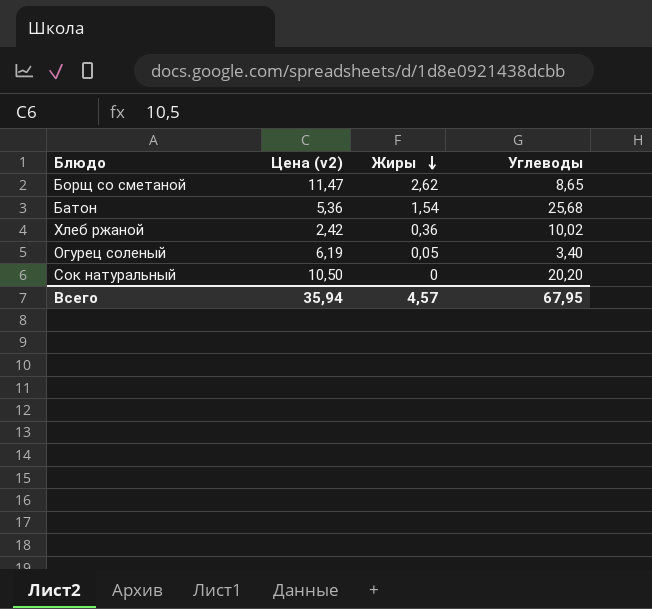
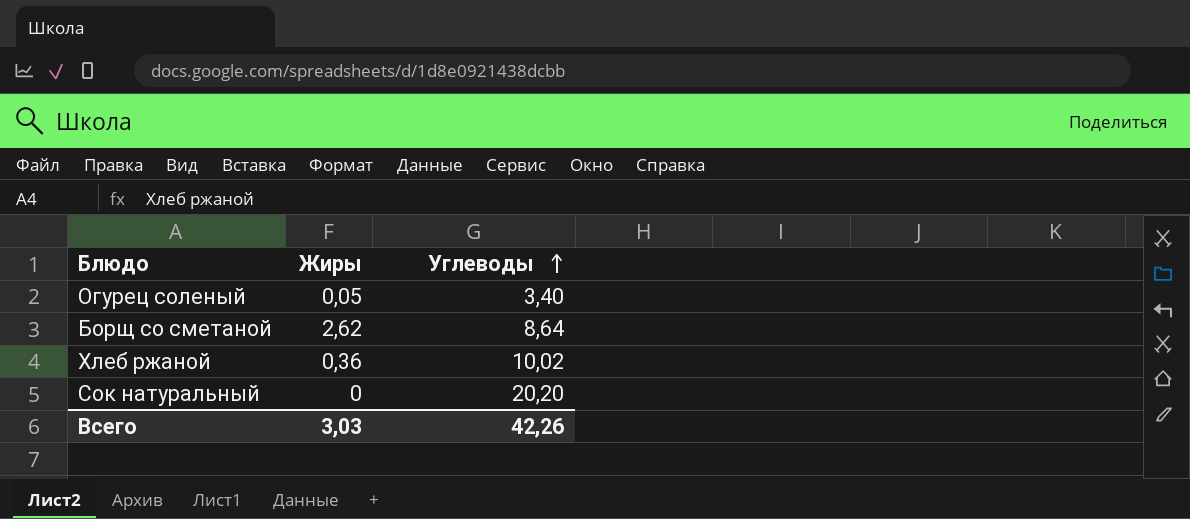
row order: Жиры descending -> Углеводы ascending
column Цена (v2) | position: 2 -> none
row Батон: 5,36 | 1,54 | 25,68 -> none
Борщ со сметаной | Углеводы: 8,65 -> 8,64
Всего | Жиры: 4,57 -> 3,03
Всего | Углеводы: 67,95 -> 42,26

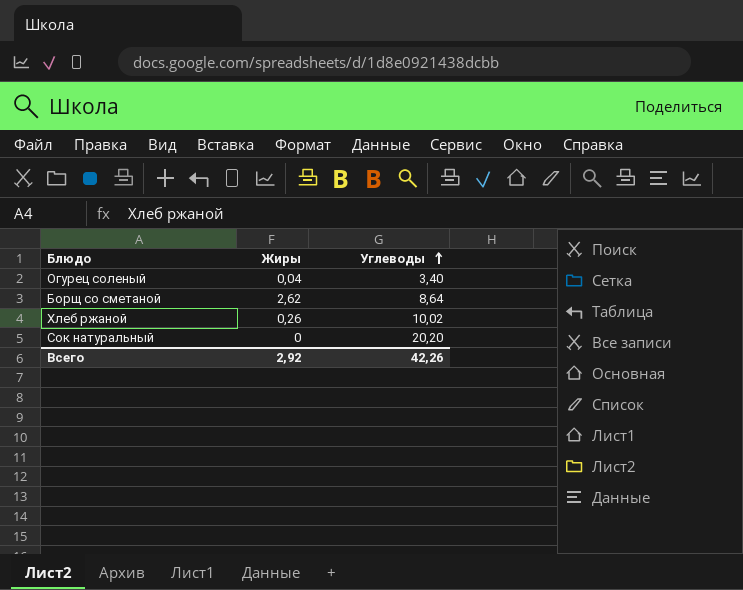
Огурец соленый | Жиры: 0,05 -> 0,04
Хлеб ржаной | Жиры: 0,36 -> 0,26
Всего | Жиры: 3,03 -> 2,92

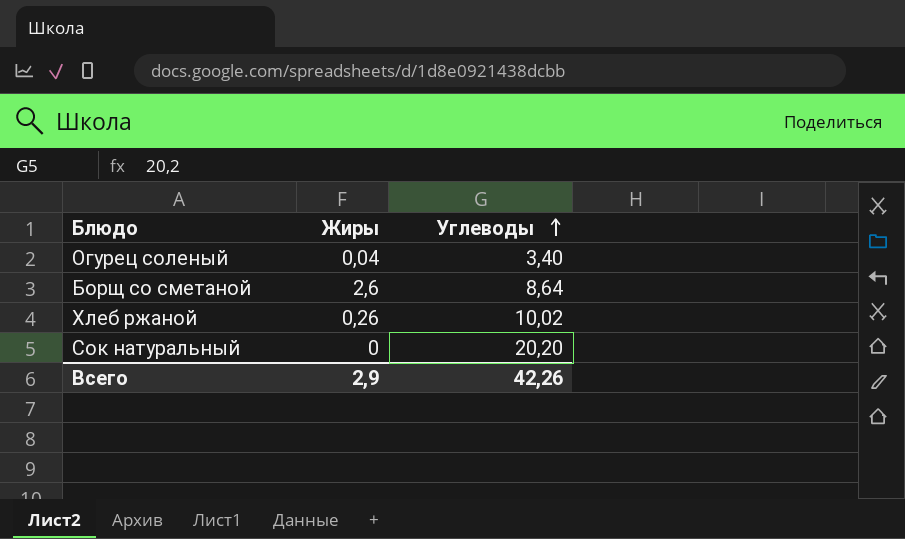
Борщ со сметаной | Жиры: 2,62 -> 2,6
Всего | Жиры: 2,92 -> 2,9

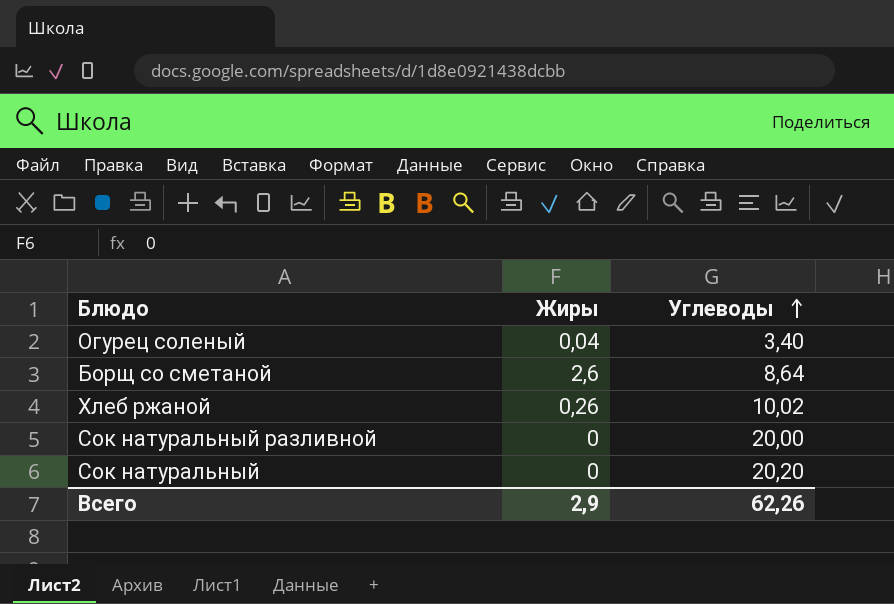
row Сок натуральный разливной: none -> 0 | 20,00
Всего | Углеводы: 42,26 -> 62,26

